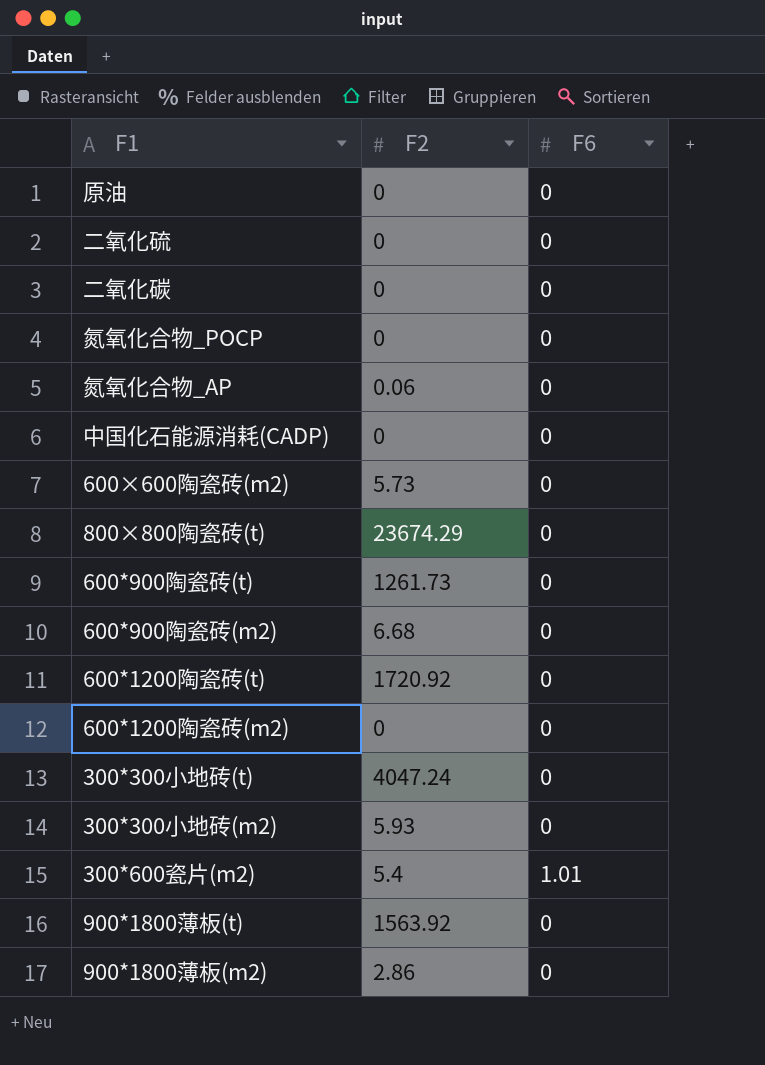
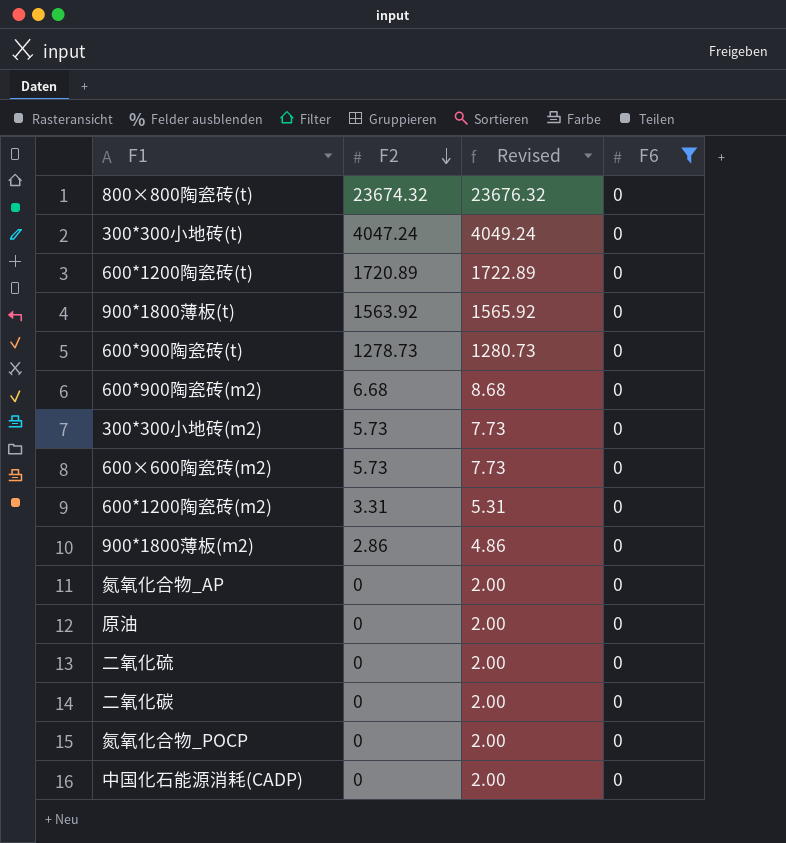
filter: none -> F6 = 0
row order: none -> F2 descending
column Revised | formula: none -> [F2] + 2
800×800陶瓷砖(t) | F2: 23674.29 -> 23674.32
600*1200陶瓷砖(t) | F2: 1720.92 -> 1720.89
600*900陶瓷砖(t) | F2: 1261.73 -> 1278.73
300*300小地砖(m2) | F2: 5.93 -> 5.73
600*1200陶瓷砖(m2) | F2: 0 -> 3.31
氮氧化合物_AP | F2: 0.06 -> 0

